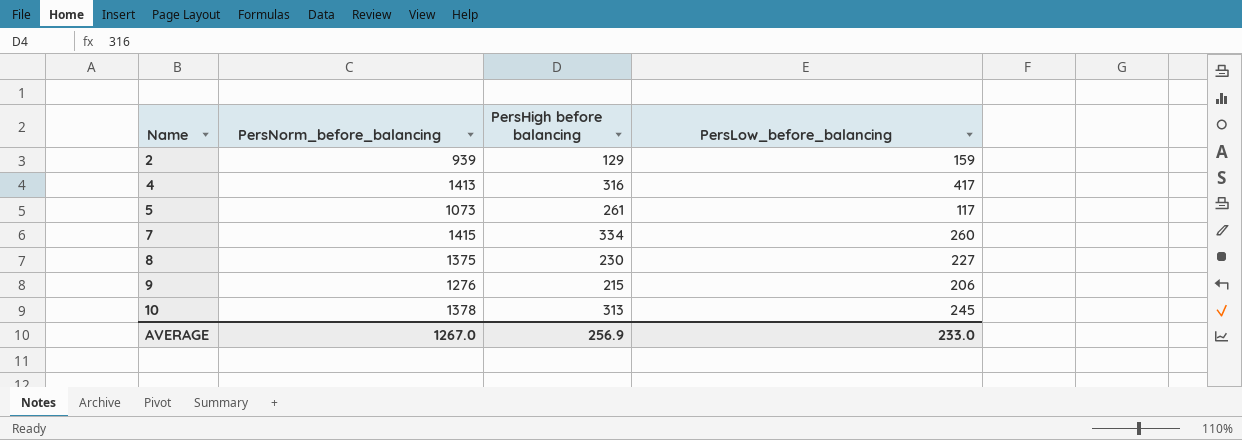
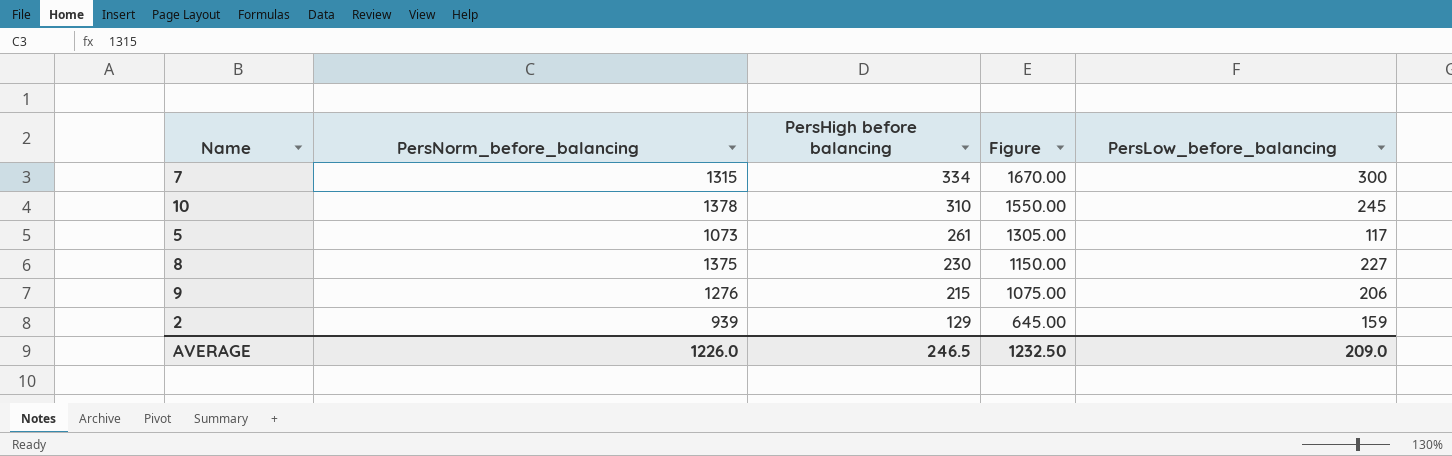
row order: Name ascending -> PersHigh before balancing descending
column Figure | formula: none -> [PersHigh before balancing] * 5
row 4: 1413 | 316 | 417 -> none
7 | PersNorm_before_balancing: 1415 -> 1315
7 | PersLow_before_balancing: 260 -> 300
10 | PersHigh before balancing: 313 -> 310
AVERAGE | PersNorm_before_balancing: 1267.0 -> 1226.0
AVERAGE | PersHigh before balancing: 256.9 -> 246.5
AVERAGE | PersLow_before_balancing: 233.0 -> 209.0

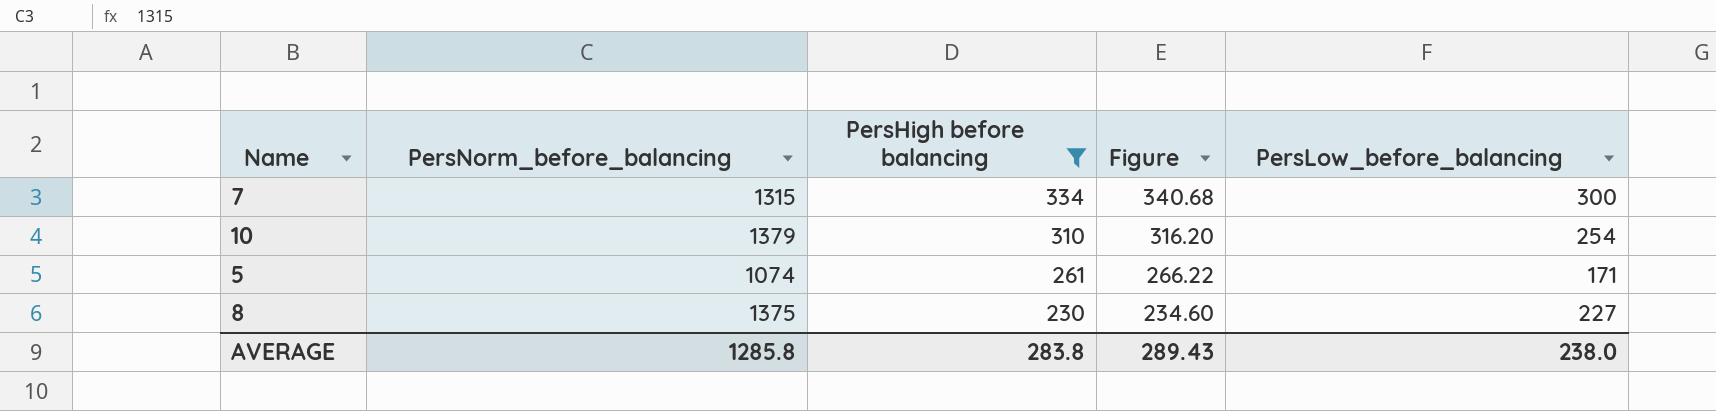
filter: none -> PersHigh before balancing >= 230
column Figure | formula: [PersHigh before balancing] * 5 -> [PersHigh before balancing] * 1.02
10 | PersNorm_before_balancing: 1378 -> 1379
10 | PersLow_before_balancing: 245 -> 254
5 | PersNorm_before_balancing: 1073 -> 1074
5 | PersLow_before_balancing: 117 -> 171
AVERAGE | PersNorm_before_balancing: 1226.0 -> 1285.8
AVERAGE | PersHigh before balancing: 246.5 -> 283.8
AVERAGE | Figure: 1232.50 -> 289.43
AVERAGE | PersLow_before_balancing: 209.0 -> 238.0

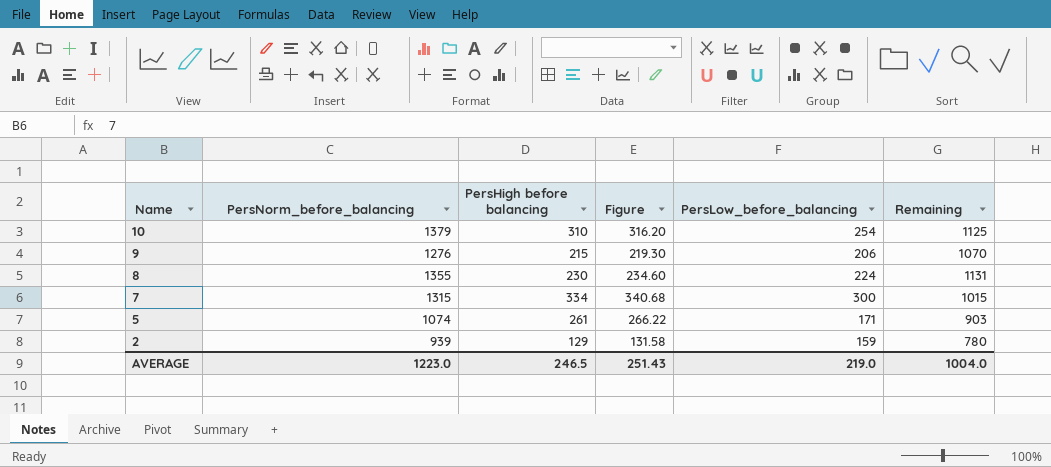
filter: PersHigh before balancing >= 230 -> none
row order: PersHigh before balancing descending -> Name descending
column Remaining | formula: none -> [PersNorm_before_balancing] - [PersLow_before_balancing]
8 | PersNorm_before_balancing: 1375 -> 1355
8 | PersLow_before_balancing: 227 -> 224
AVERAGE | PersNorm_before_balancing: 1285.8 -> 1223.0
AVERAGE | PersHigh before balancing: 283.8 -> 246.5
AVERAGE | Figure: 289.43 -> 251.43
AVERAGE | PersLow_before_balancing: 238.0 -> 219.0

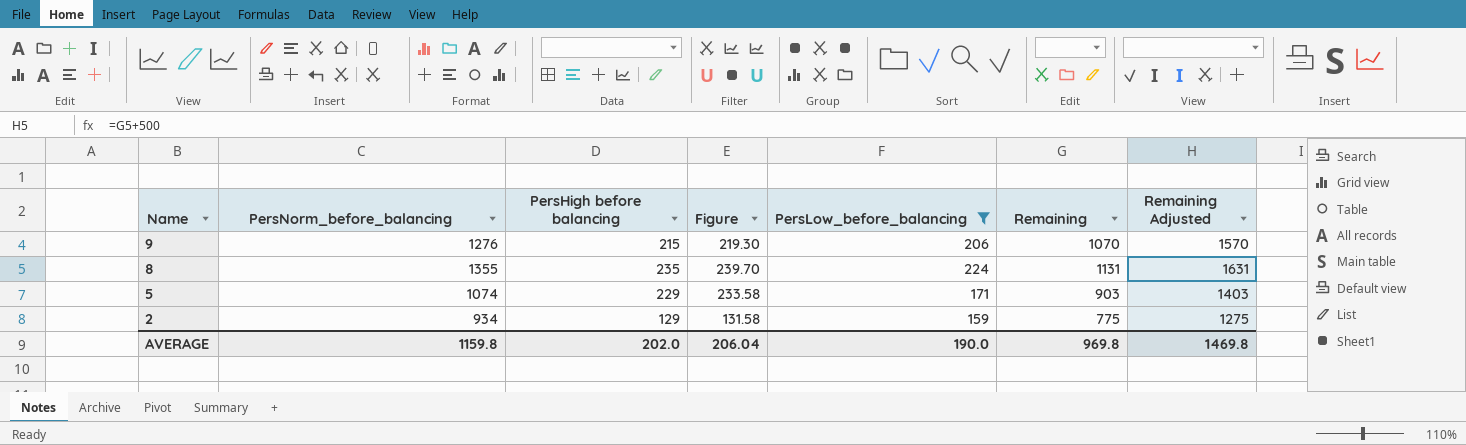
filter: none -> PersLow_before_balancing <= 224
column Remaining Adjusted | formula: none -> [Remaining] + 500
8 | PersHigh before balancing: 230 -> 235
8 | Figure: 234.60 -> 239.70
5 | PersHigh before balancing: 261 -> 229
5 | Figure: 266.22 -> 233.58
2 | PersNorm_before_balancing: 939 -> 934
2 | Remaining: 780 -> 775
AVERAGE | PersNorm_before_balancing: 1223.0 -> 1159.8
AVERAGE | PersHigh before balancing: 246.5 -> 202.0
AVERAGE | Figure: 251.43 -> 206.04
AVERAGE | PersLow_before_balancing: 219.0 -> 190.0
AVERAGE | Remaining: 1004.0 -> 969.8

